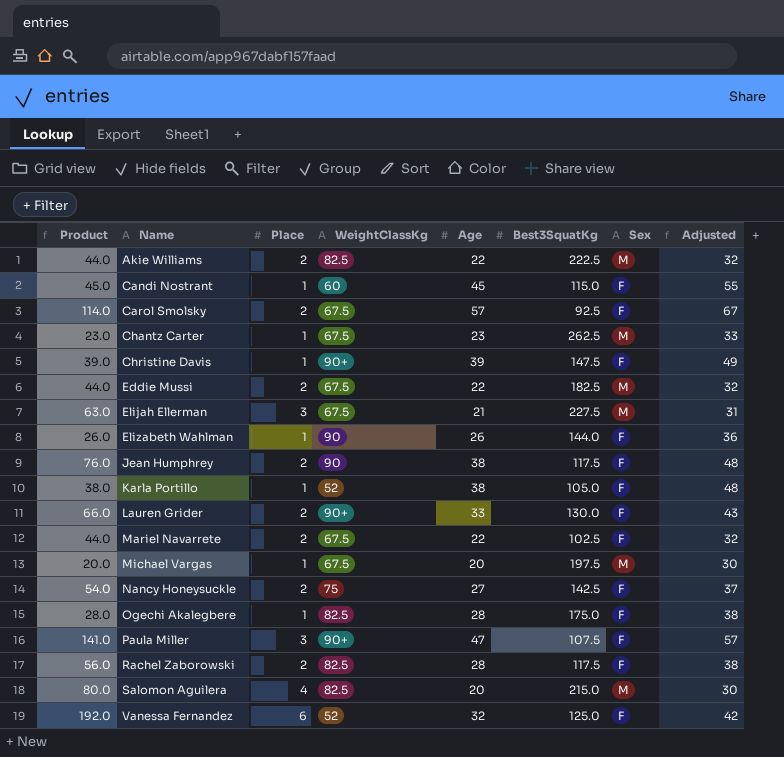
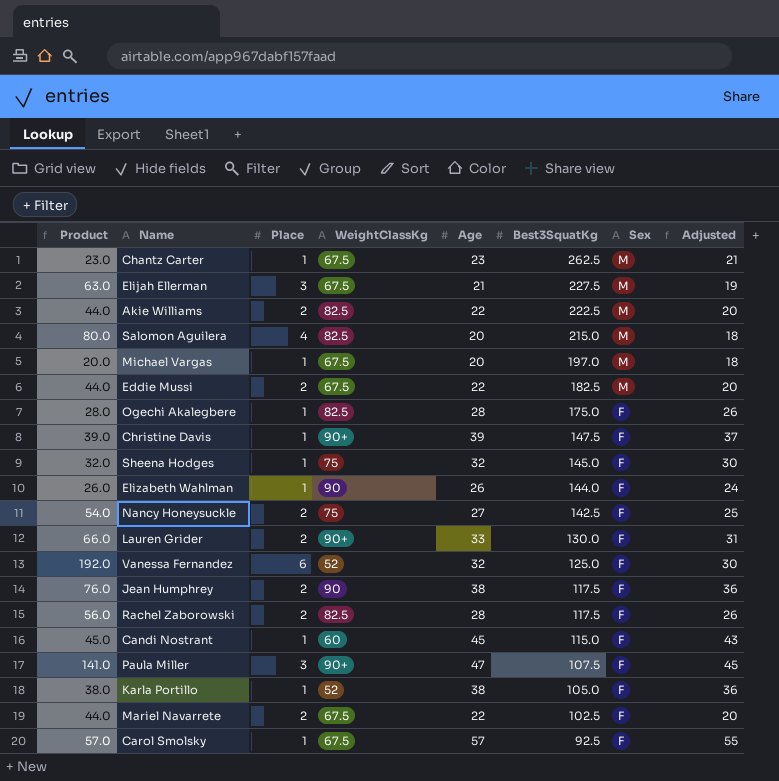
row order: Name ascending -> Best3SquatKg descending
column Adjusted | formula: [Age] + 10 -> [Age] - 2
Michael Vargas | Best3SquatKg: 197.5 -> 197.0
row Sheena Hodges: none -> 32.0 | 1 | 75 | 32 | 145.0 | F | 30
Carol Smolsky | Product: 114.0 -> 57.0
Carol Smolsky | Place: 2 -> 1

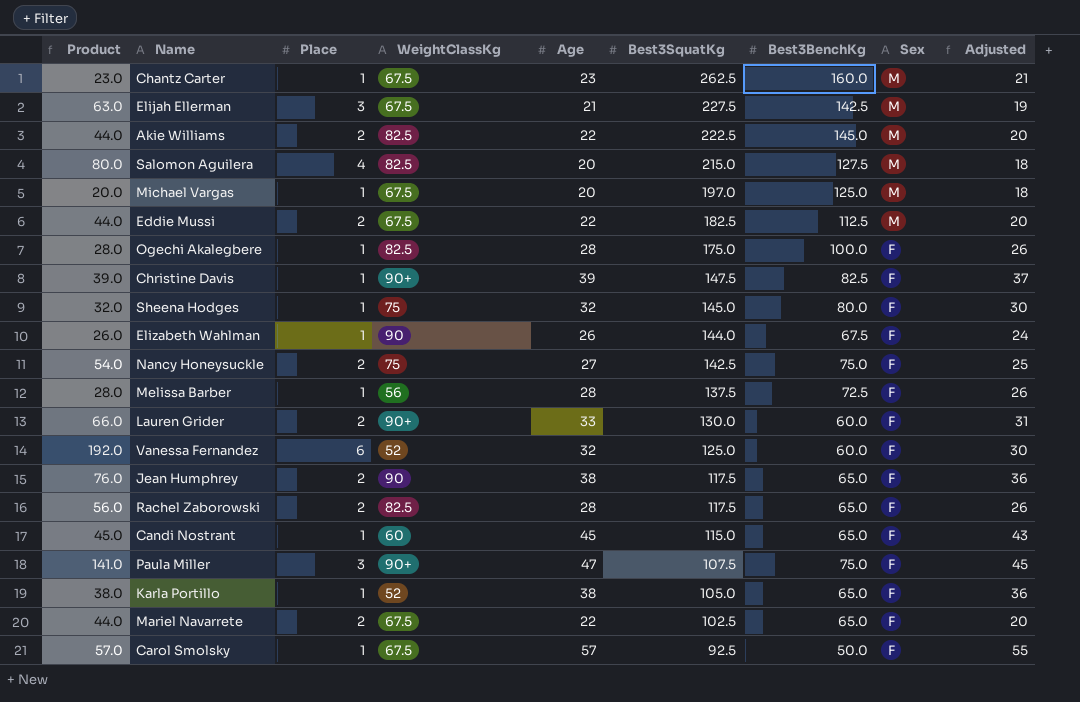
column Best3BenchKg | position: none -> 7
row Melissa Barber: none -> 28.0 | 1 | 56 | 28 | 137.5 | 72.5 | F | 26

